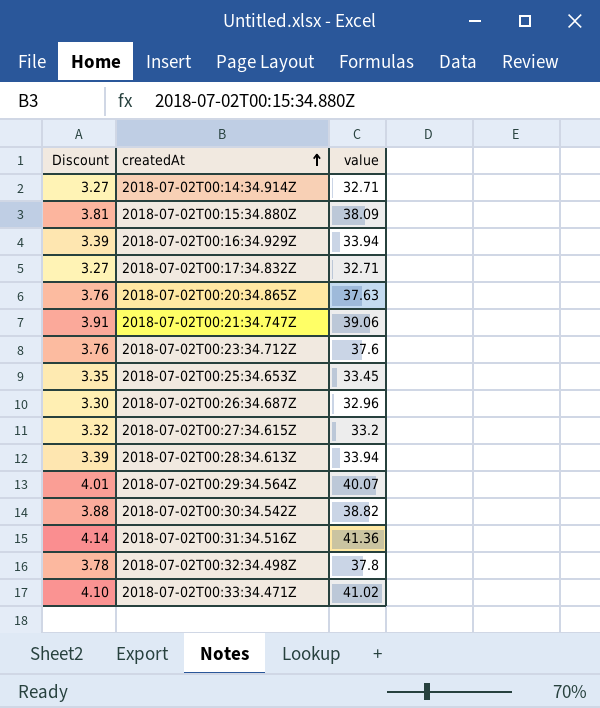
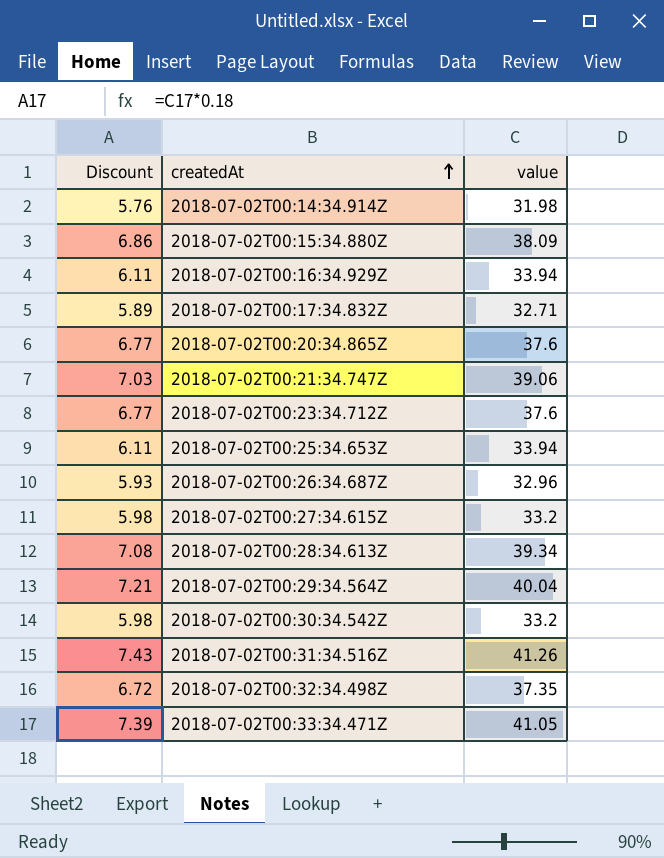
column Discount | formula: [value] * 0.1 -> [value] * 0.18
2018-07-02T00:14:34.914Z | value: 32.71 -> 31.98
2018-07-02T00:20:34.865Z | value: 37.63 -> 37.6
2018-07-02T00:25:34.653Z | value: 33.45 -> 33.94
2018-07-02T00:28:34.613Z | value: 33.94 -> 39.34
2018-07-02T00:29:34.564Z | value: 40.07 -> 40.04
2018-07-02T00:30:34.542Z | value: 38.82 -> 33.2
2018-07-02T00:31:34.516Z | value: 41.36 -> 41.26
2018-07-02T00:32:34.498Z | value: 37.8 -> 37.35
2018-07-02T00:33:34.471Z | value: 41.02 -> 41.05

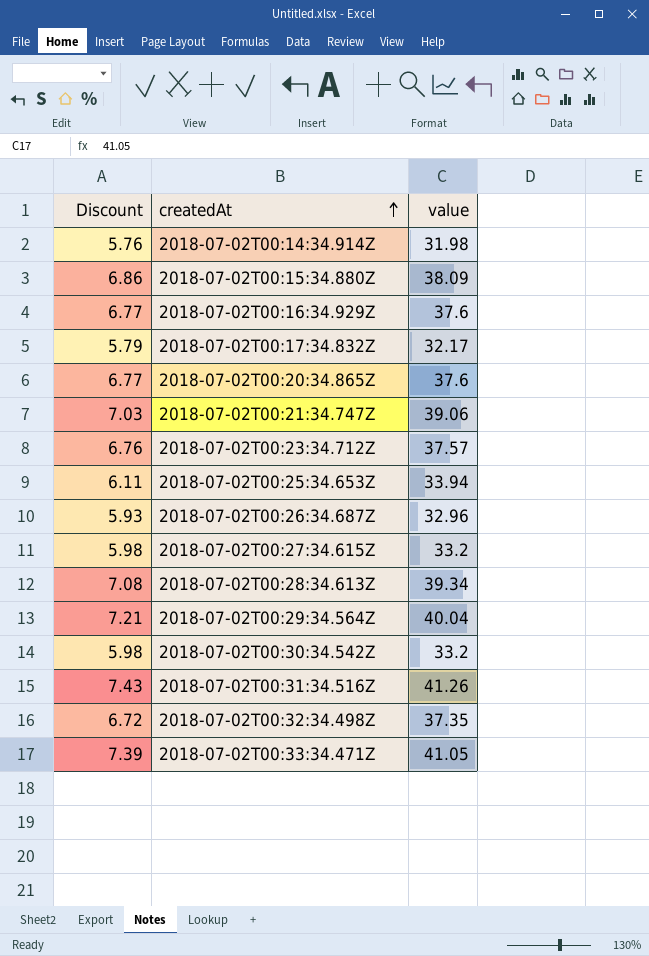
2018-07-02T00:16:34.929Z | Discount: 6.11 -> 6.77
2018-07-02T00:16:34.929Z | value: 33.94 -> 37.6
2018-07-02T00:17:34.832Z | Discount: 5.89 -> 5.79
2018-07-02T00:17:34.832Z | value: 32.71 -> 32.17
2018-07-02T00:23:34.712Z | Discount: 6.77 -> 6.76
2018-07-02T00:23:34.712Z | value: 37.6 -> 37.57

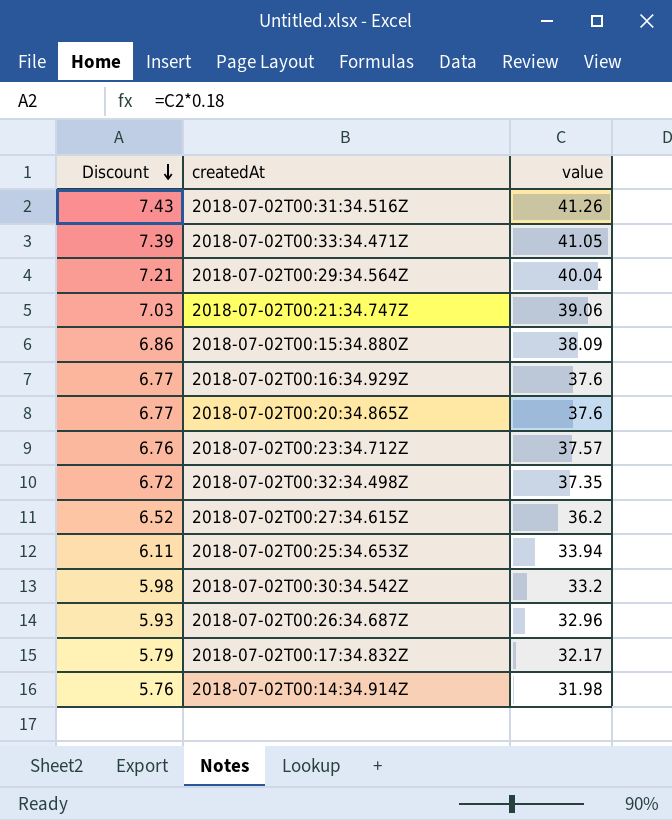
row order: createdAt ascending -> Discount descending
row 2018-07-02T00:28:34.613Z: 7.08 | 39.34 -> none
2018-07-02T00:27:34.615Z | Discount: 5.98 -> 6.52
2018-07-02T00:27:34.615Z | value: 33.2 -> 36.2

